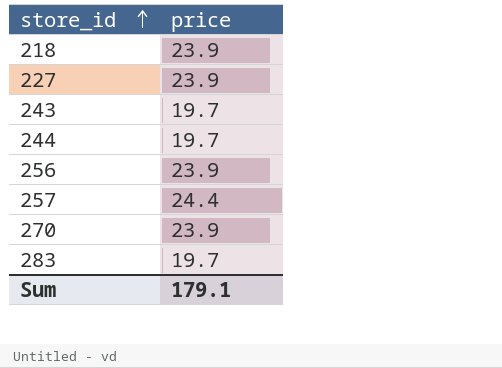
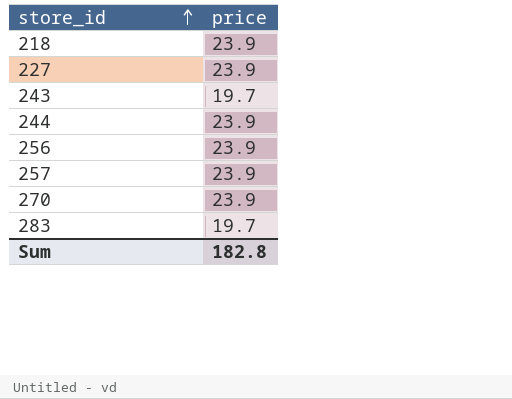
244 | price: 19.7 -> 23.9
257 | price: 24.4 -> 23.9
Sum | price: 179.1 -> 182.8

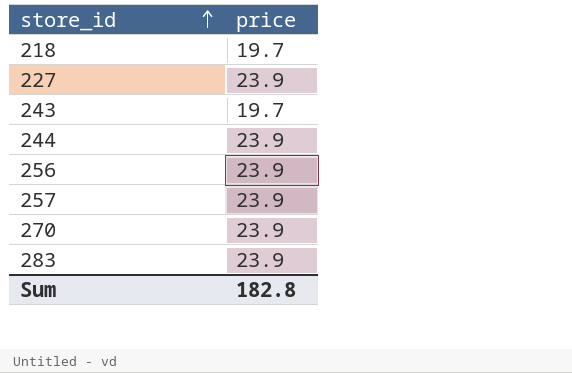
218 | price: 23.9 -> 19.7
283 | price: 19.7 -> 23.9

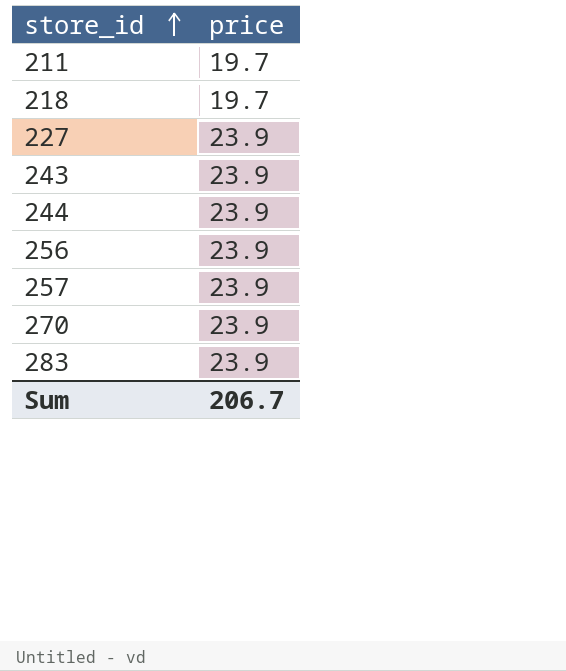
row 211: none -> 19.7
243 | price: 19.7 -> 23.9
Sum | price: 182.8 -> 206.7

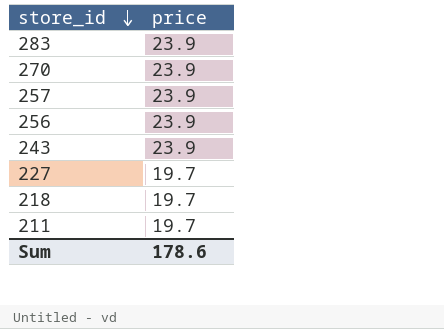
row order: store_id ascending -> store_id descending
row 244: 23.9 -> none
227 | price: 23.9 -> 19.7
Sum | price: 206.7 -> 178.6

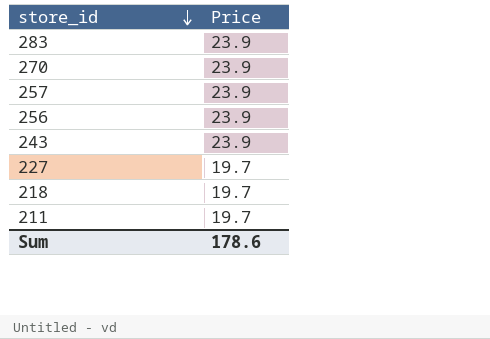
column name: price -> Price

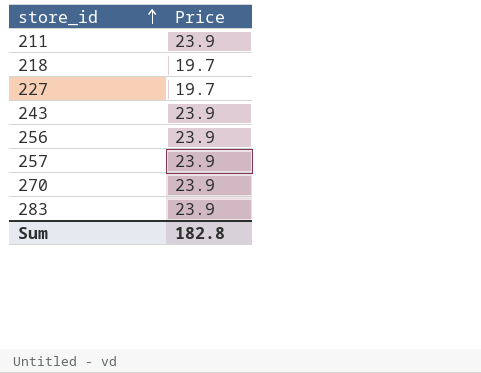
row order: store_id descending -> store_id ascending
211 | Price: 19.7 -> 23.9
Sum | Price: 178.6 -> 182.8

